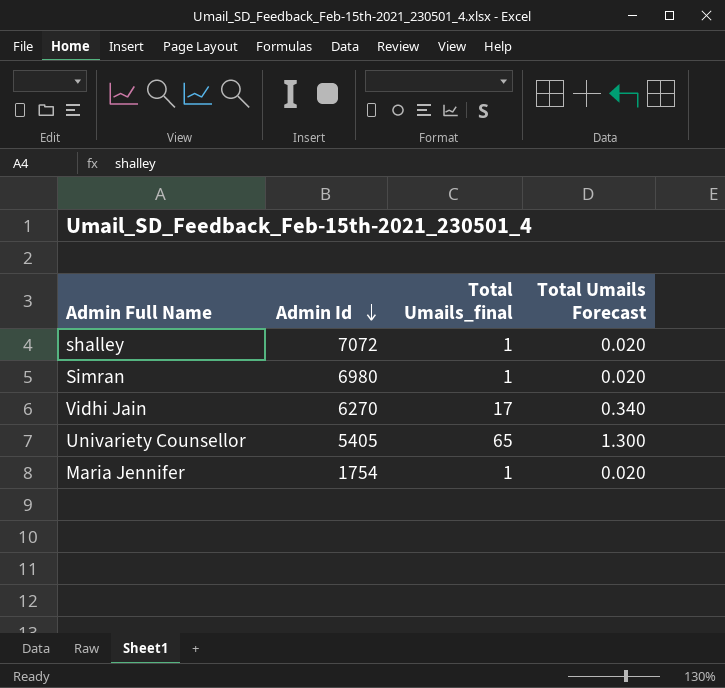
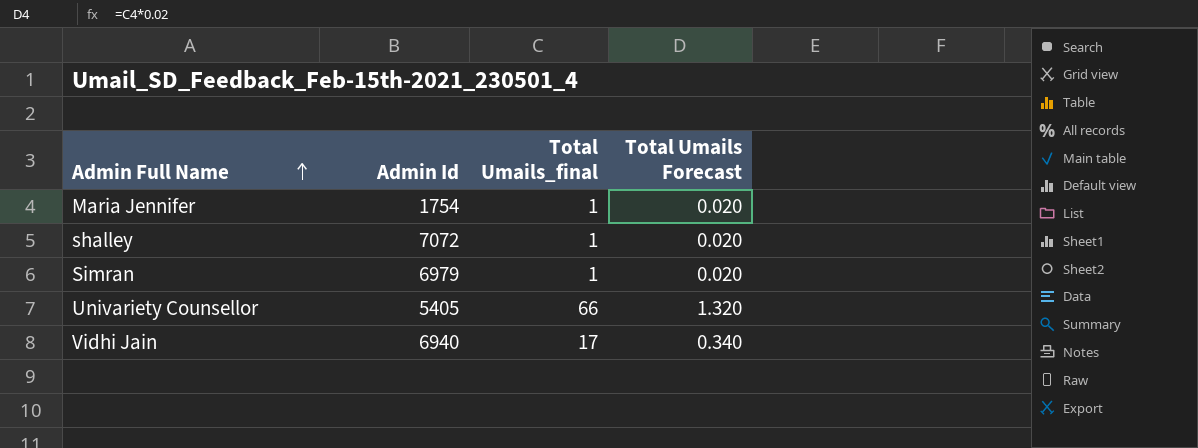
row order: Admin Id descending -> Admin Full Name ascending
Simran | Admin Id: 6980 -> 6979
Univariety Counsellor | Total Umails_final: 65 -> 66
Univariety Counsellor | Total Umails Forecast: 1.300 -> 1.320
Vidhi Jain | Admin Id: 6270 -> 6940

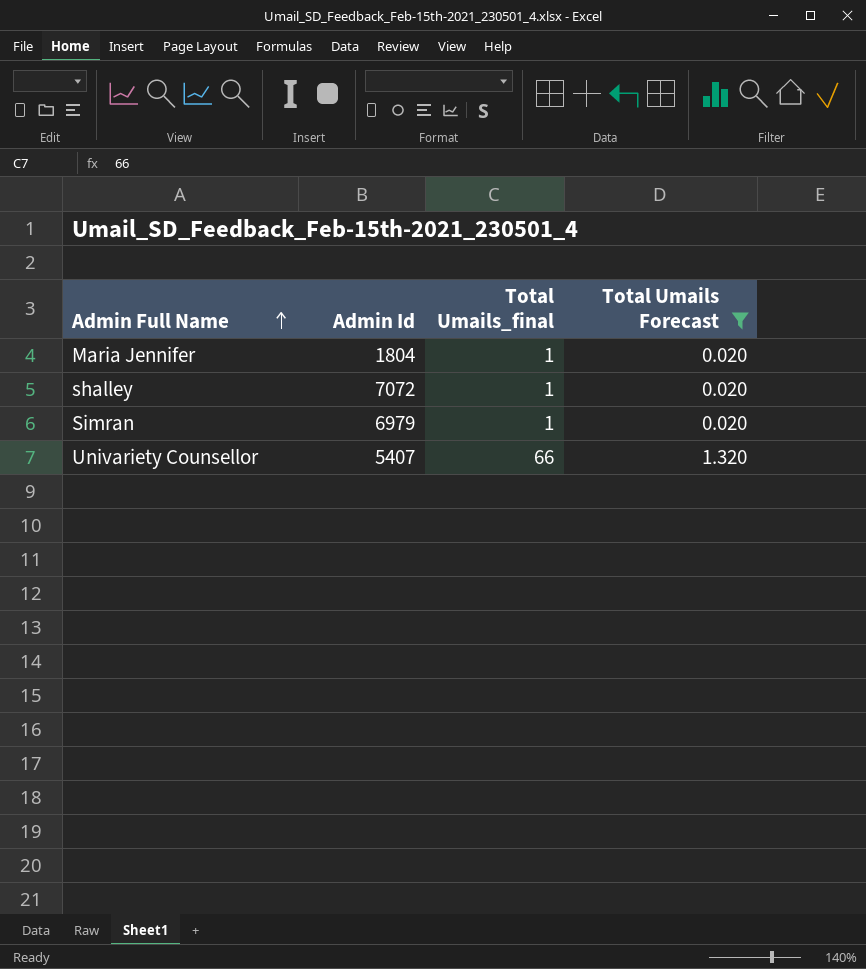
filter: none -> Total Umails Forecast != 0.340
Maria Jennifer | Admin Id: 1754 -> 1804
Univariety Counsellor | Admin Id: 5405 -> 5407

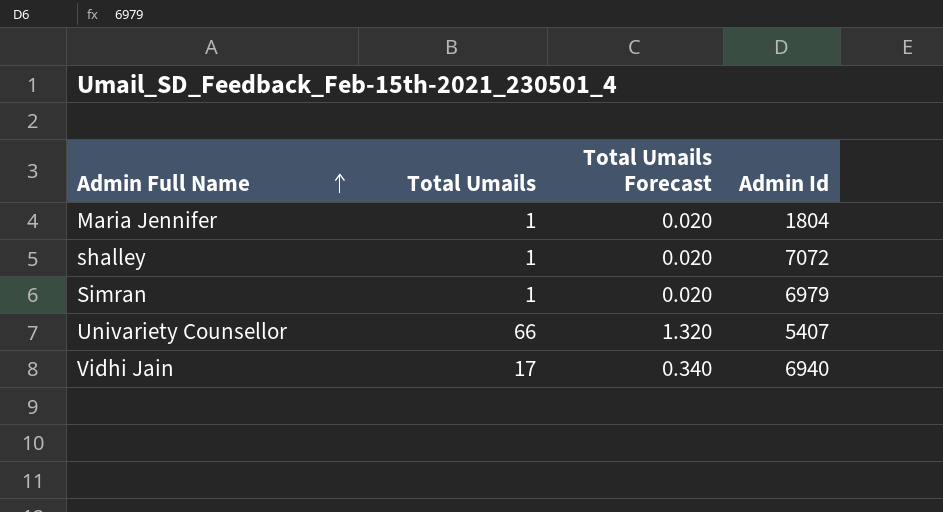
filter: Total Umails Forecast != 0.340 -> none
column name: Total Umails_final -> Total Umails
column Admin Id | position: 2 -> 4

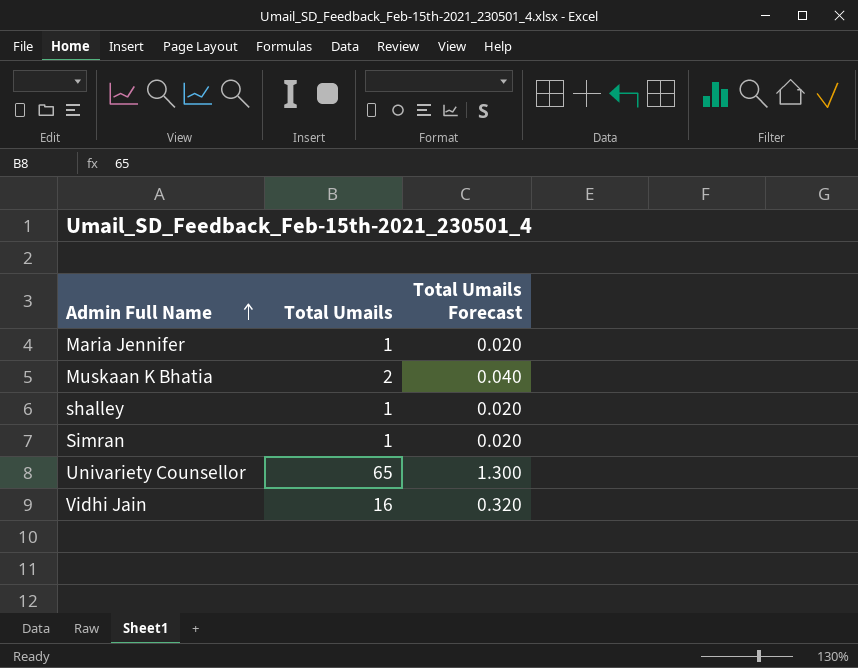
column Admin Id | position: 4 -> none
row Muskaan K Bhatia: none -> 2 | 0.040
Univariety Counsellor | Total Umails: 66 -> 65
Univariety Counsellor | Total Umails Forecast: 1.320 -> 1.300
Vidhi Jain | Total Umails: 17 -> 16
Vidhi Jain | Total Umails Forecast: 0.340 -> 0.320

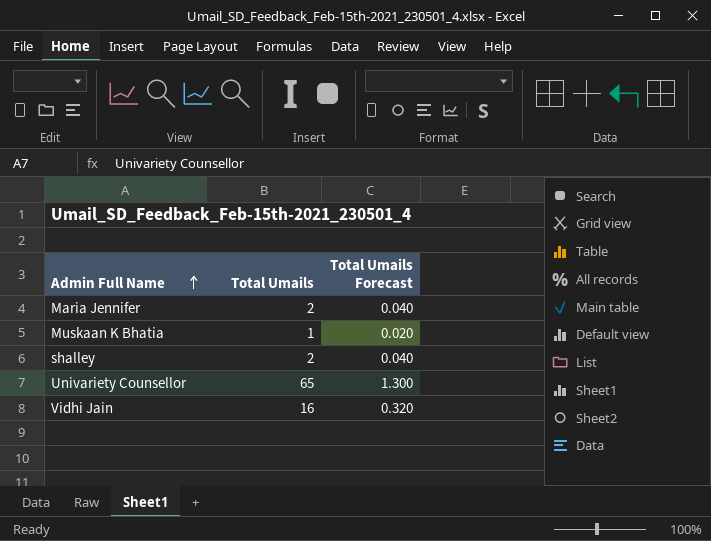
row Simran: 1 | 0.020 -> none
Maria Jennifer | Total Umails: 1 -> 2
Maria Jennifer | Total Umails Forecast: 0.020 -> 0.040
Muskaan K Bhatia | Total Umails: 2 -> 1
Muskaan K Bhatia | Total Umails Forecast: 0.040 -> 0.020
shalley | Total Umails: 1 -> 2
shalley | Total Umails Forecast: 0.020 -> 0.040

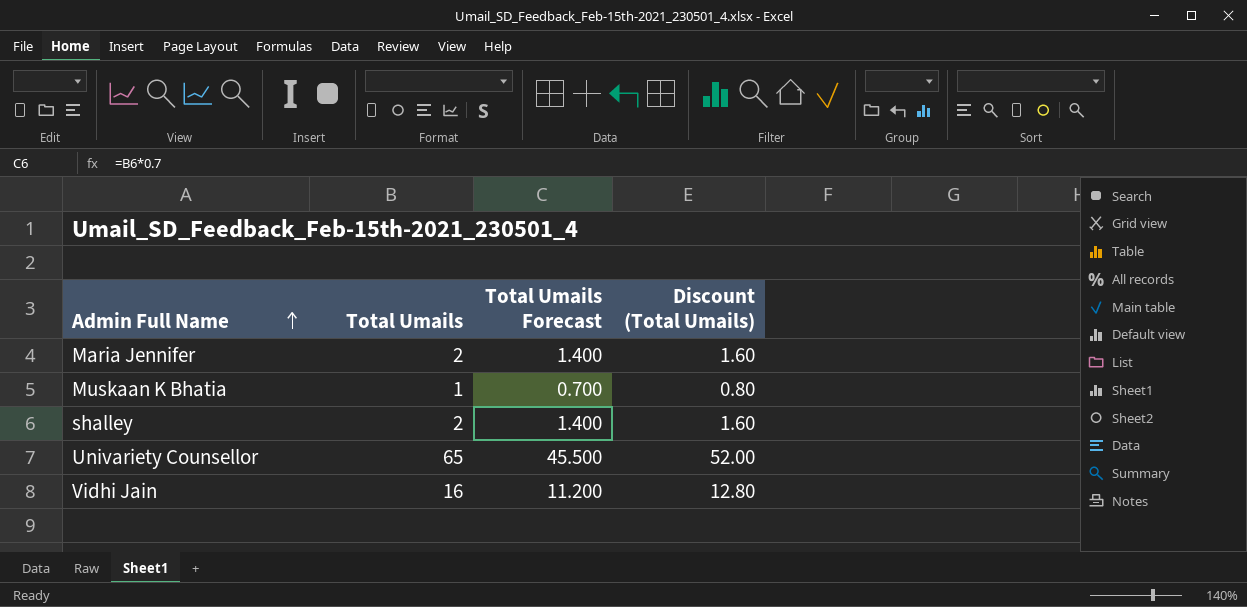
column Total Umails Forecast | formula: [Total Umails] * 0.02 -> [Total Umails] * 0.7
column Discount (Total Umails) | formula: none -> [Total Umails] * 0.8

